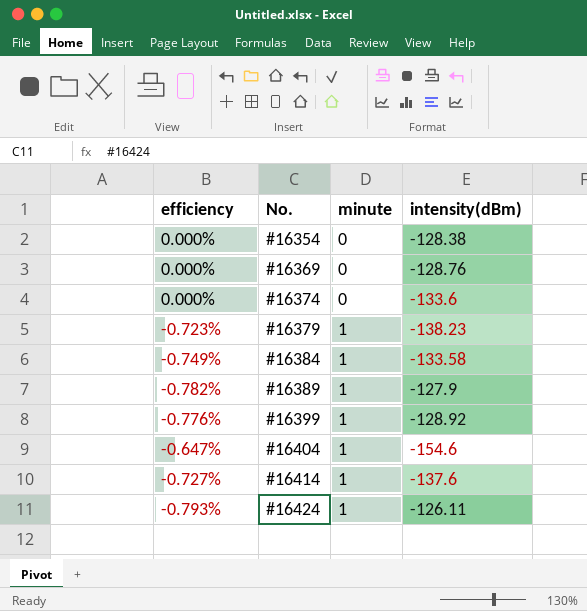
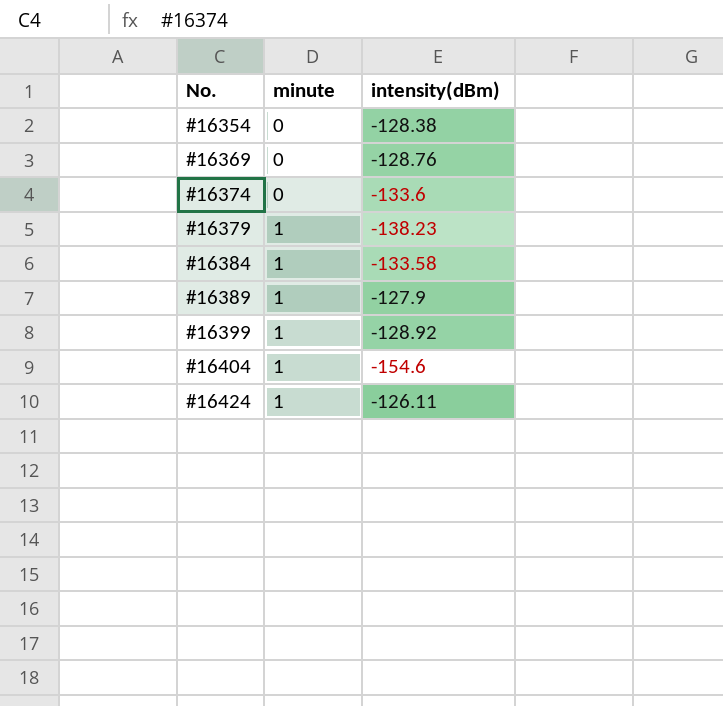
column efficiency | formula: [minute] / [intensity(dBm)] -> none
row #16414: -0.727% | 1 | -137.6 -> none

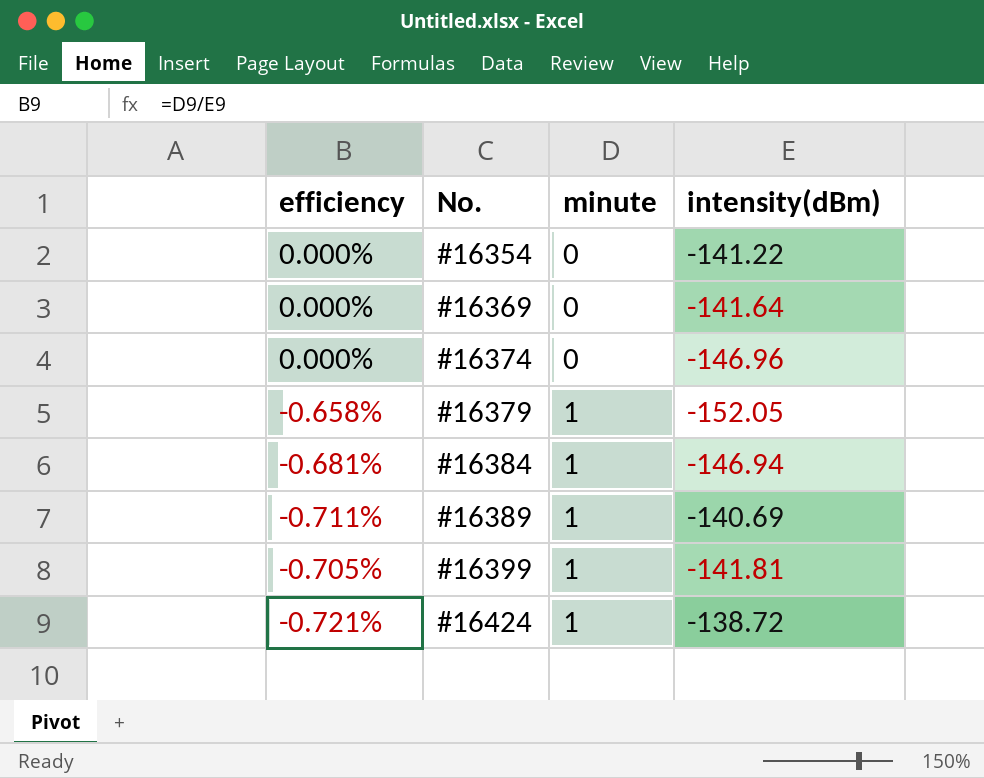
column efficiency | formula: none -> [minute] / [intensity(dBm)]
row #16404: 1 | -154.6 -> none
#16354 | intensity(dBm): -128.38 -> -141.22
#16369 | intensity(dBm): -128.76 -> -141.64
#16374 | intensity(dBm): -133.6 -> -146.96
#16379 | intensity(dBm): -138.23 -> -152.05
#16384 | intensity(dBm): -133.58 -> -146.94
#16389 | intensity(dBm): -127.9 -> -140.69
#16399 | intensity(dBm): -128.92 -> -141.81
#16424 | intensity(dBm): -126.11 -> -138.72

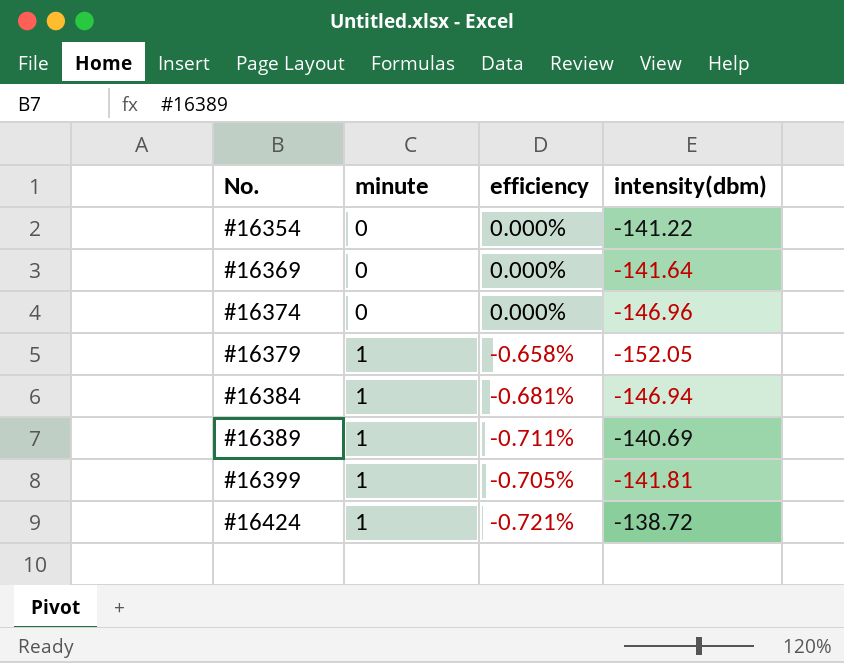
column efficiency | position: 1 -> 3
column name: intensity(dBm) -> intensity(dbm)

